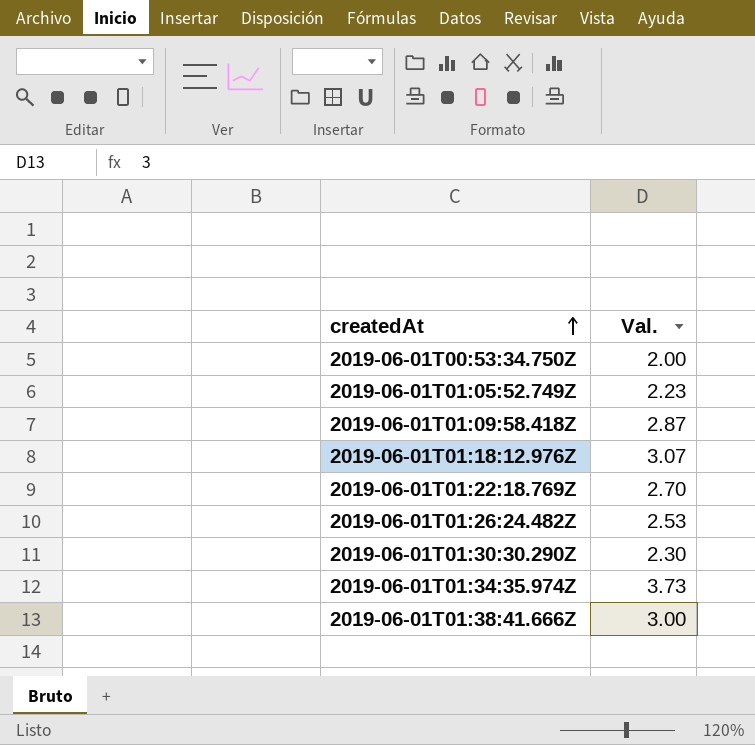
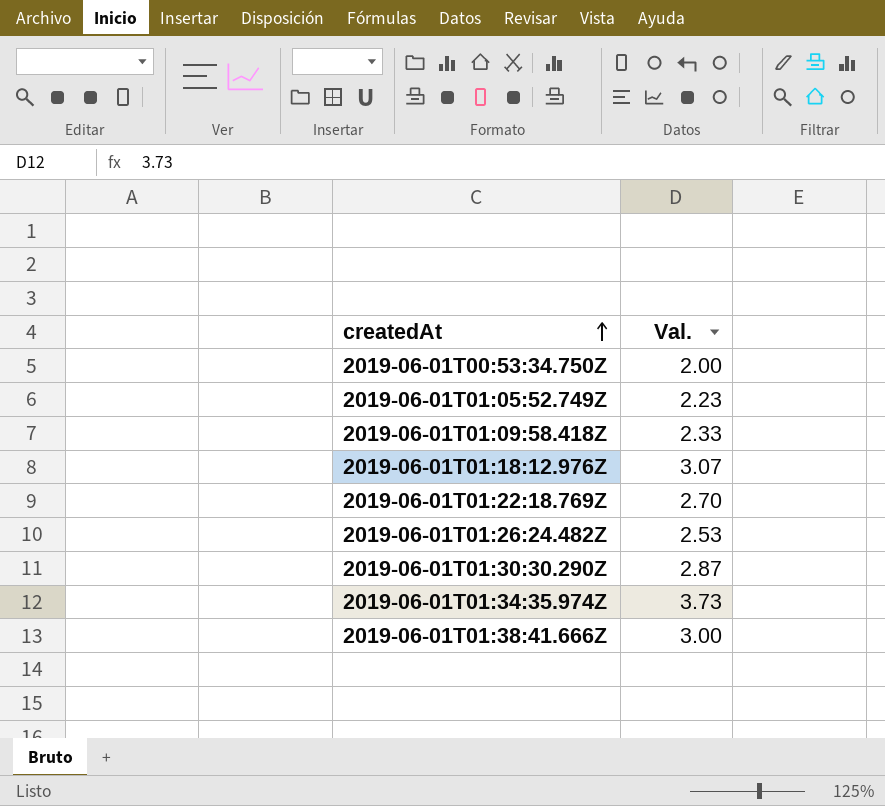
2019-06-01T01:09:58.418Z | Val.: 2.87 -> 2.33
2019-06-01T01:30:30.290Z | Val.: 2.30 -> 2.87

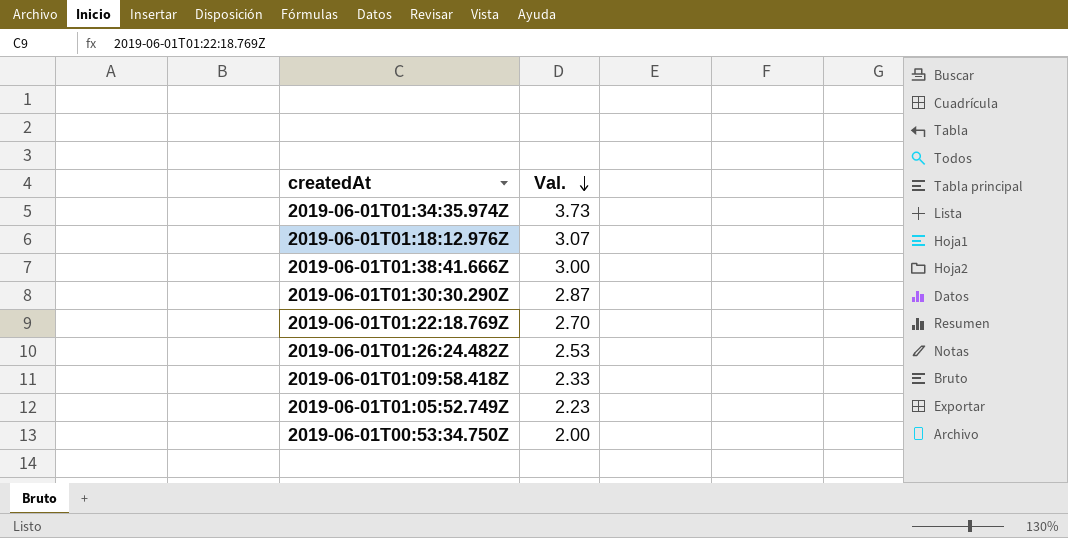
row order: createdAt ascending -> Val. descending

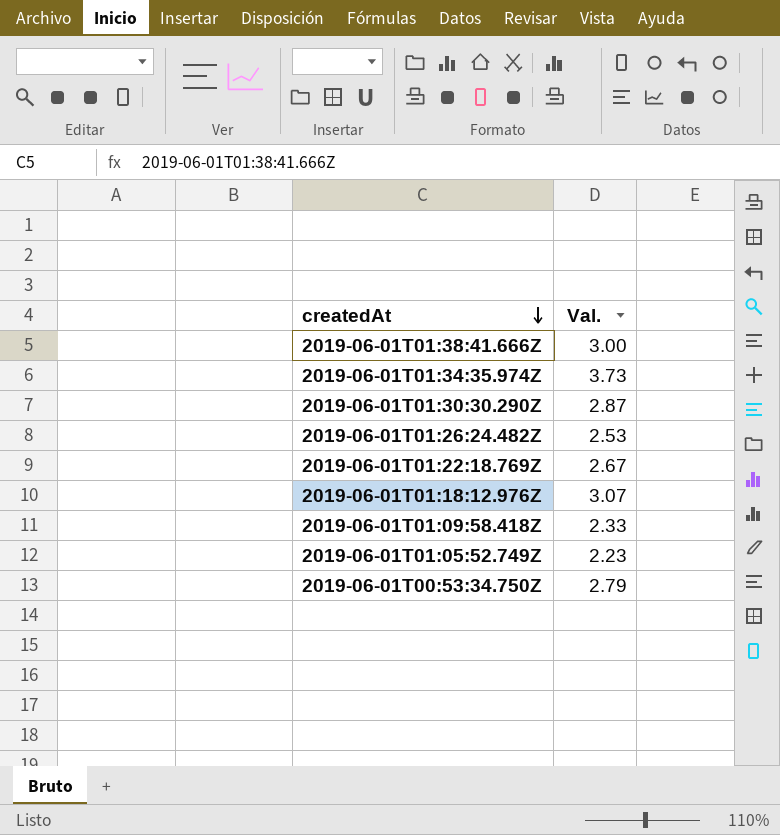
row order: Val. descending -> createdAt descending
2019-06-01T01:22:18.769Z | Val.: 2.70 -> 2.67
2019-06-01T00:53:34.750Z | Val.: 2.00 -> 2.79

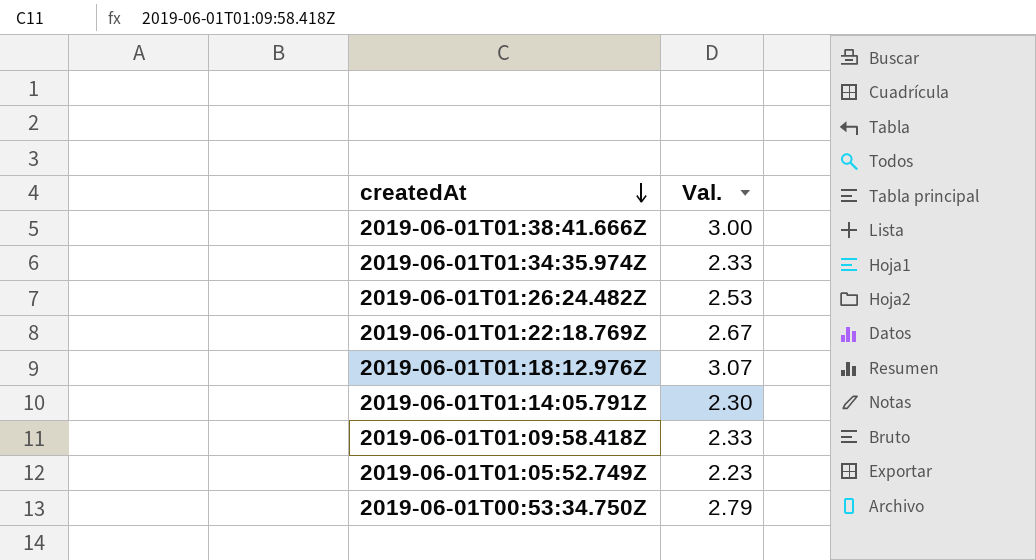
row 2019-06-01T01:30:30.290Z: 2.87 -> none
2019-06-01T01:34:35.974Z | Val.: 3.73 -> 2.33
row 2019-06-01T01:14:05.791Z: none -> 2.30

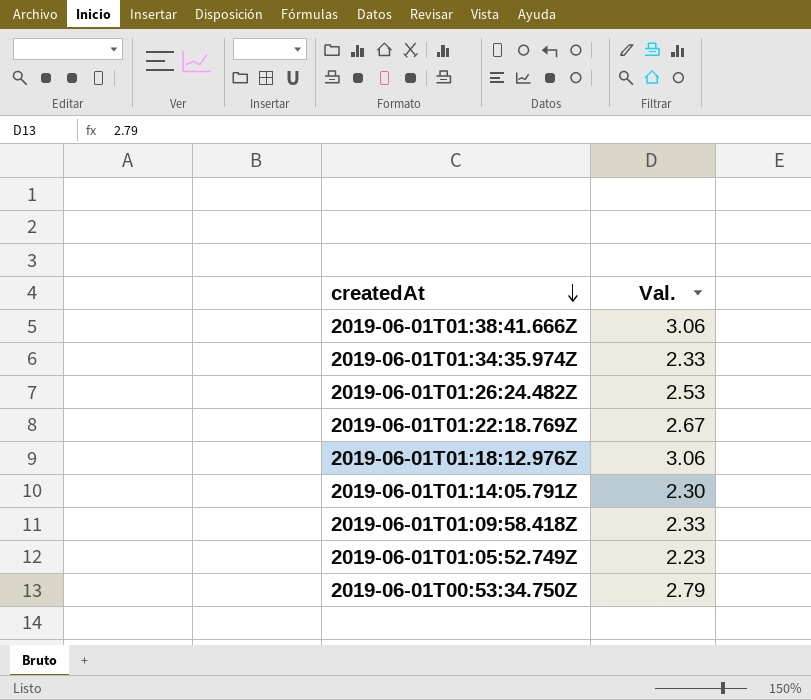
2019-06-01T01:38:41.666Z | Val.: 3.00 -> 3.06
2019-06-01T01:18:12.976Z | Val.: 3.07 -> 3.06

